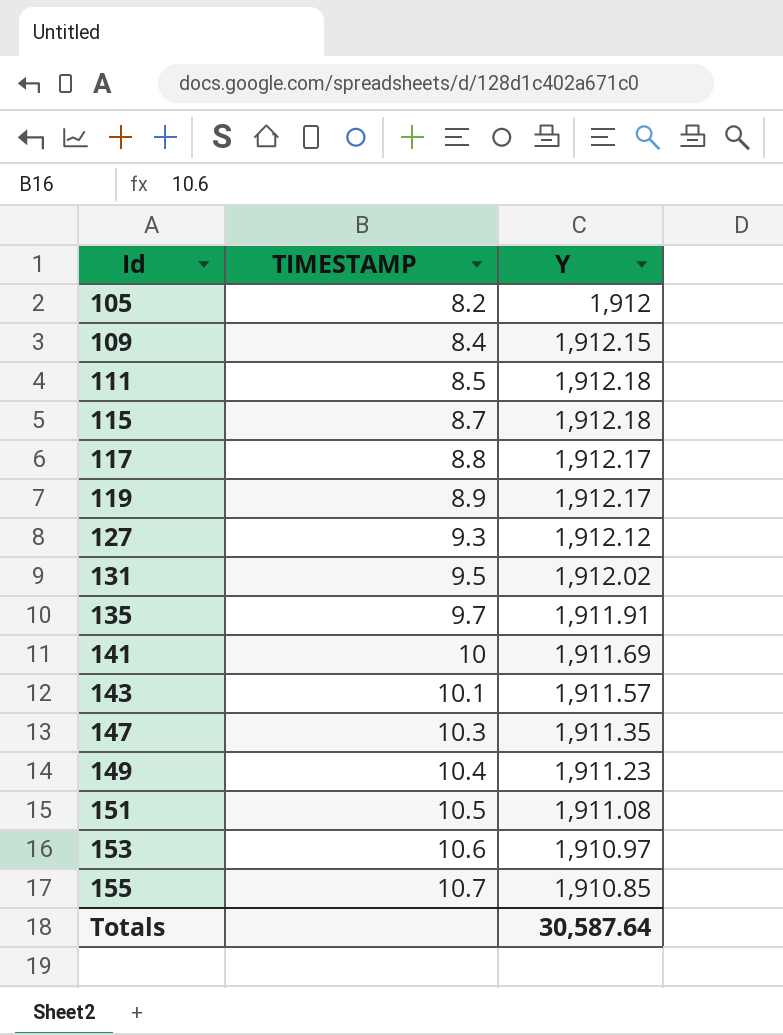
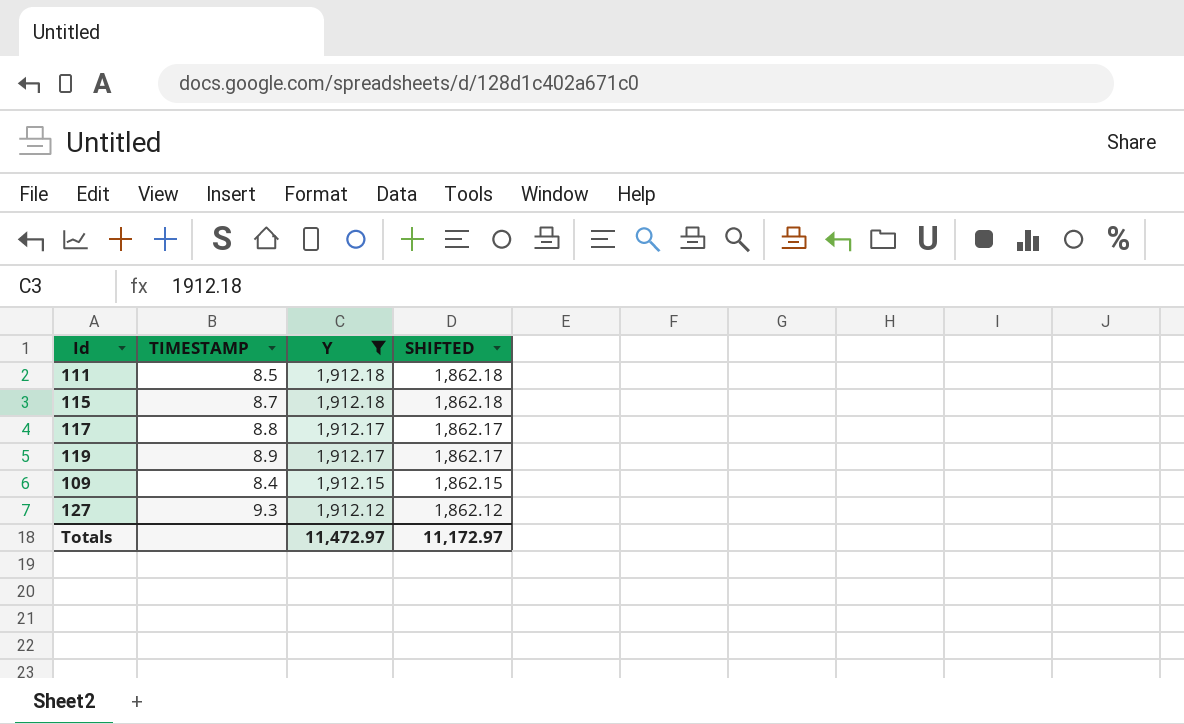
filter: none -> Y >= 1,912.12
row order: Id ascending -> Y descending
column SHIFTED | formula: none -> [Y] - 50
Totals | Y: 30,587.64 -> 11,472.97

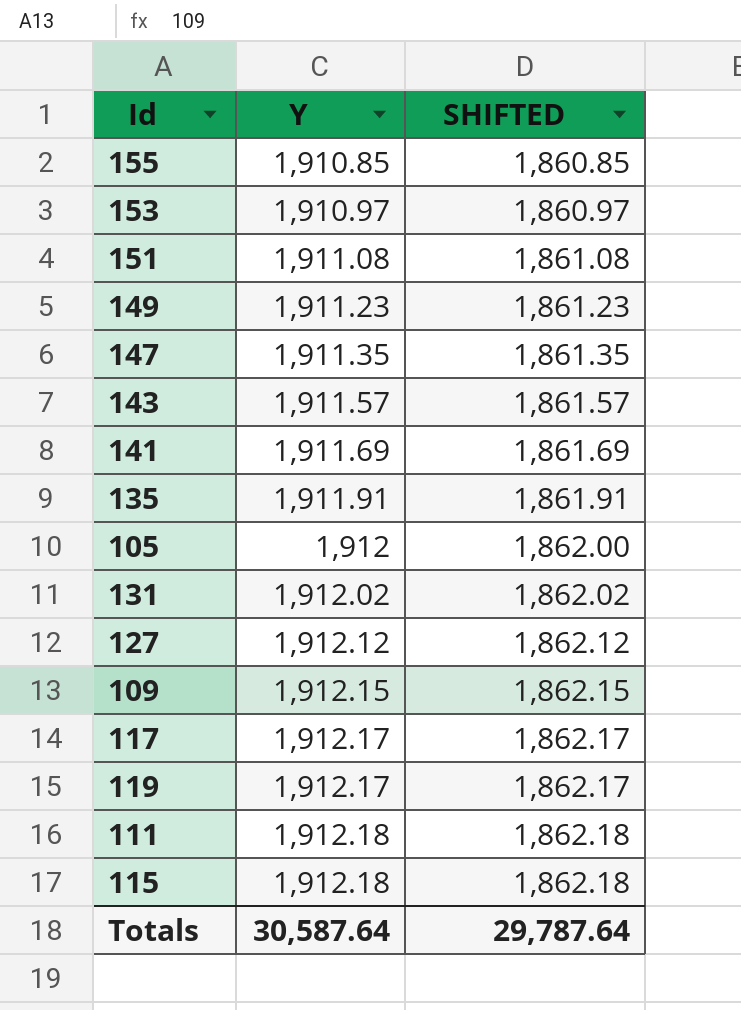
filter: Y >= 1,912.12 -> none
row order: Y descending -> Y ascending
column TIMESTAMP | position: 2 -> none
Totals | Y: 11,472.97 -> 30,587.64
Totals | SHIFTED: 11,172.97 -> 29,787.64

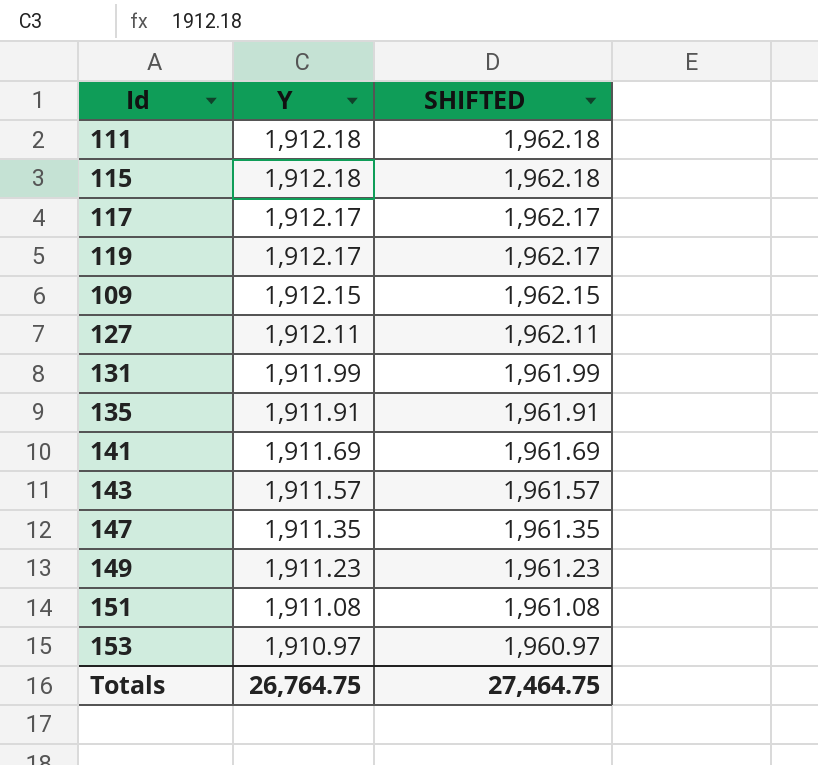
row order: Y ascending -> Y descending
column SHIFTED | formula: [Y] - 50 -> [Y] + 50
row 155: 1,910.85 | 1,860.85 -> none
row 105: 1,912 | 1,862.00 -> none
127 | Y: 1,912.12 -> 1,912.11
131 | Y: 1,912.02 -> 1,911.99
Totals | Y: 30,587.64 -> 26,764.75
Totals | SHIFTED: 29,787.64 -> 27,464.75

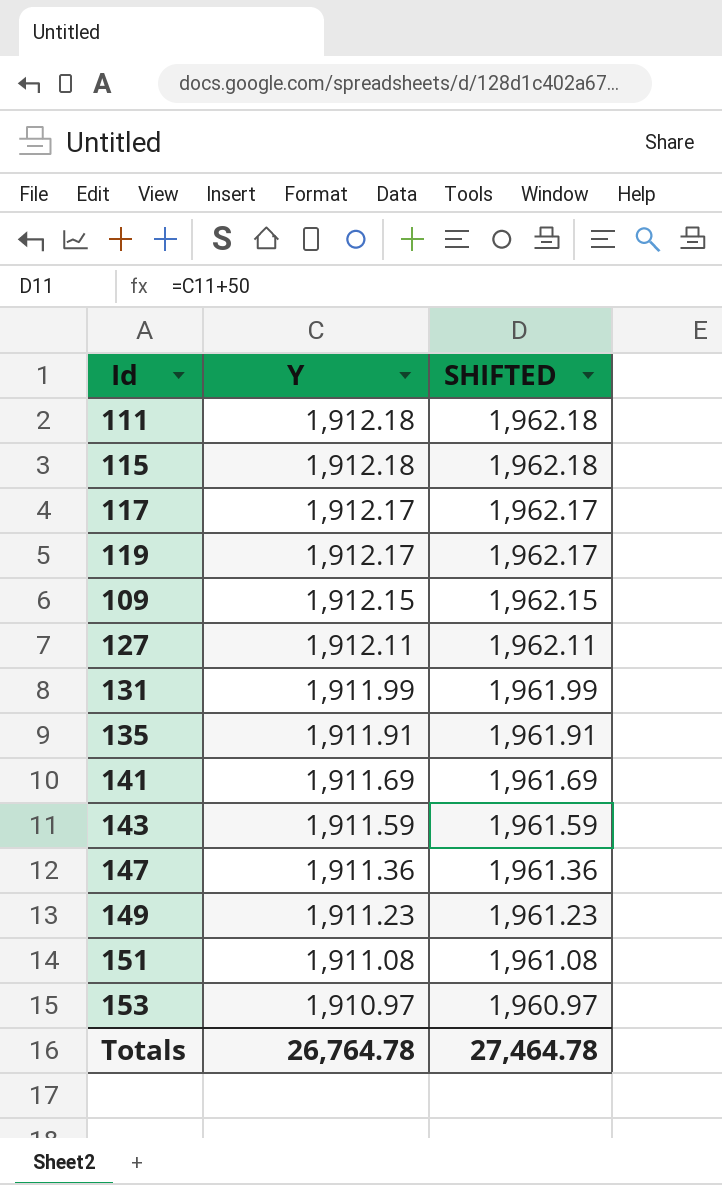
143 | Y: 1,911.57 -> 1,911.59
143 | SHIFTED: 1,961.57 -> 1,961.59
147 | Y: 1,911.35 -> 1,911.36
147 | SHIFTED: 1,961.35 -> 1,961.36
Totals | Y: 26,764.75 -> 26,764.78
Totals | SHIFTED: 27,464.75 -> 27,464.78

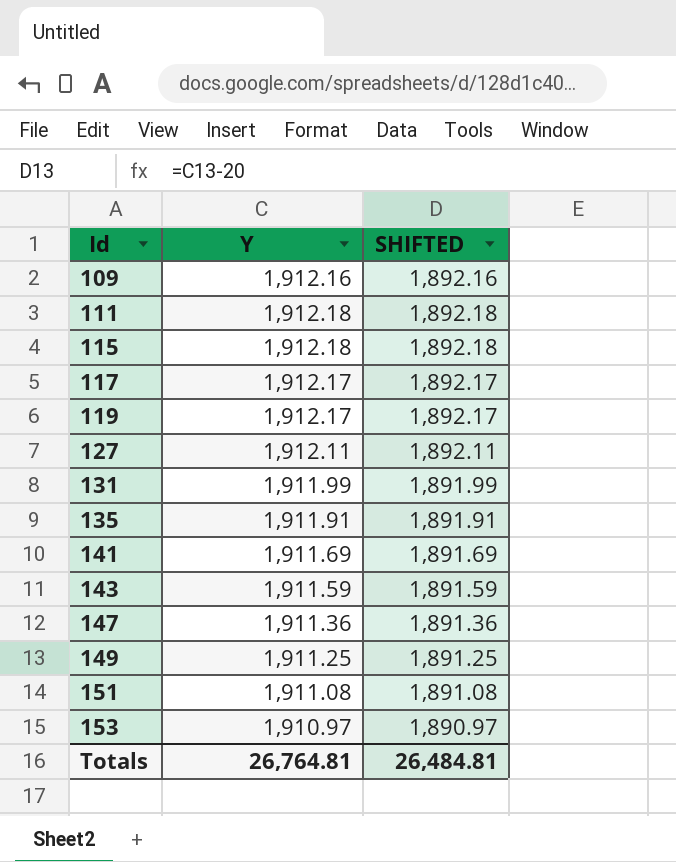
row order: Y descending -> Id ascending
column SHIFTED | formula: [Y] + 50 -> [Y] - 20
109 | Y: 1,912.15 -> 1,912.16
149 | Y: 1,911.23 -> 1,911.25
Totals | Y: 26,764.78 -> 26,764.81
Totals | SHIFTED: 27,464.78 -> 26,484.81

